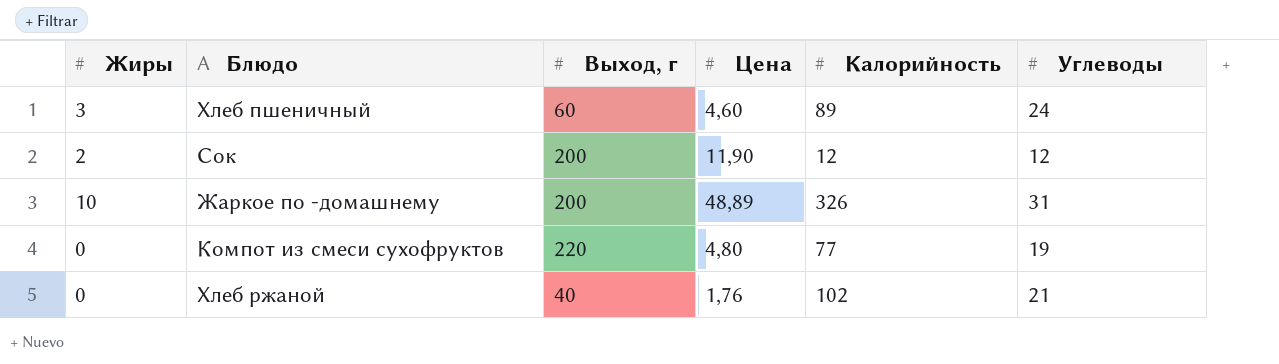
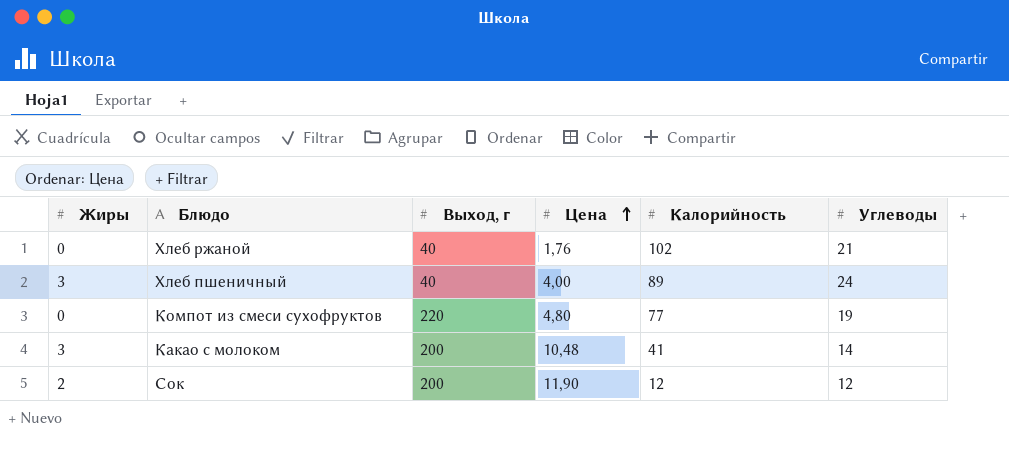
row order: none -> Цена ascending
row Жаркое по -домашнему: 10 | 200 | 48,89 | 326 | 31 -> none
Хлеб пшеничный | Выход, г: 60 -> 40
Хлеб пшеничный | Цена: 4,60 -> 4,00
row Какао с молоком: none -> 3 | 200 | 10,48 | 41 | 14

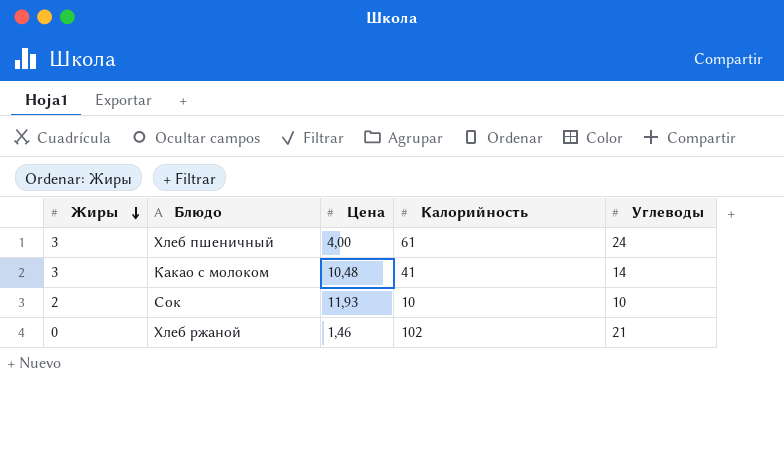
row order: Цена ascending -> Жиры descending
column Выход, г | position: 3 -> none
row Компот из смеси сухофруктов: 0 | 220 | 4,80 | 77 | 19 -> none
Хлеб пшеничный | Калорийность: 89 -> 61
Сок | Цена: 11,90 -> 11,93
Сок | Калорийность: 12 -> 10
Сок | Углеводы: 12 -> 10
Хлеб ржаной | Цена: 1,76 -> 1,46

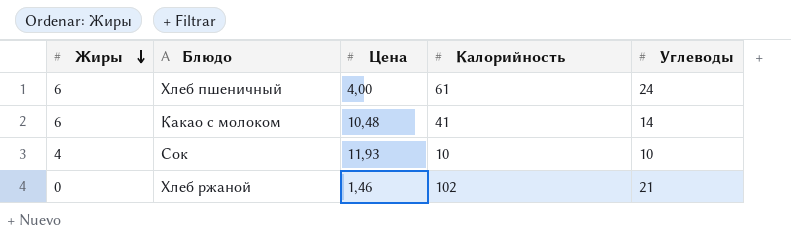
Хлеб пшеничный | Жиры: 3 -> 6
Какао с молоком | Жиры: 3 -> 6
Сок | Жиры: 2 -> 4

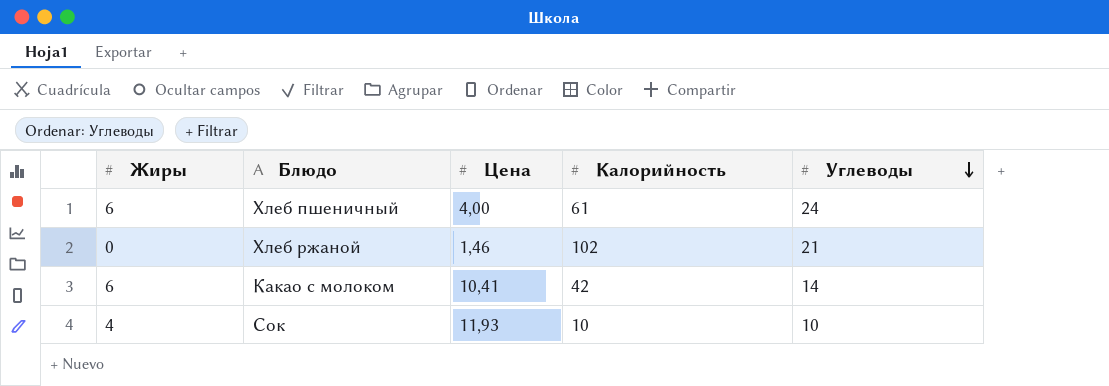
row order: Жиры descending -> Углеводы descending
Какао с молоком | Цена: 10,48 -> 10,41
Какао с молоком | Калорийность: 41 -> 42

